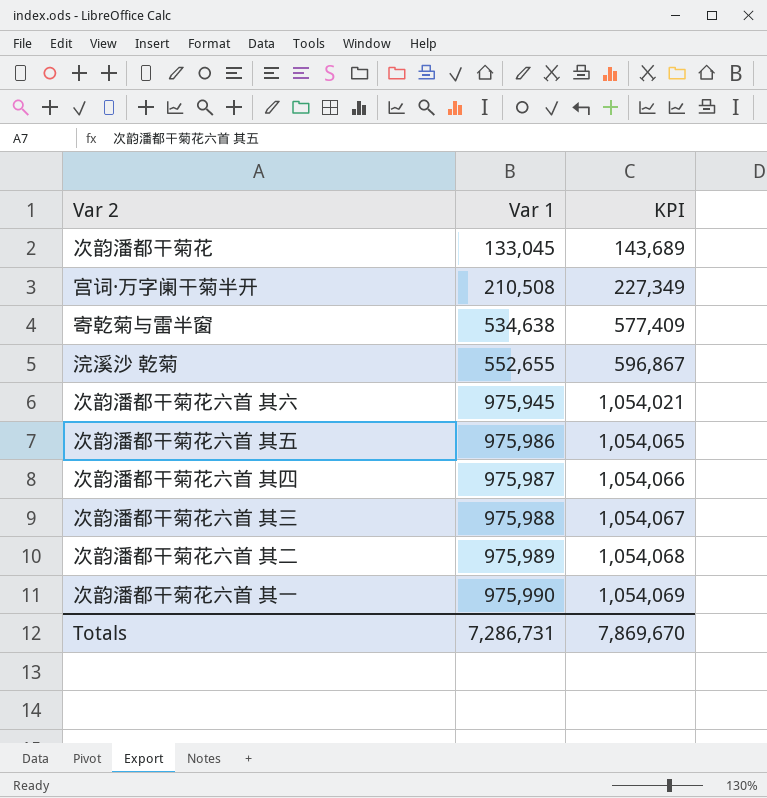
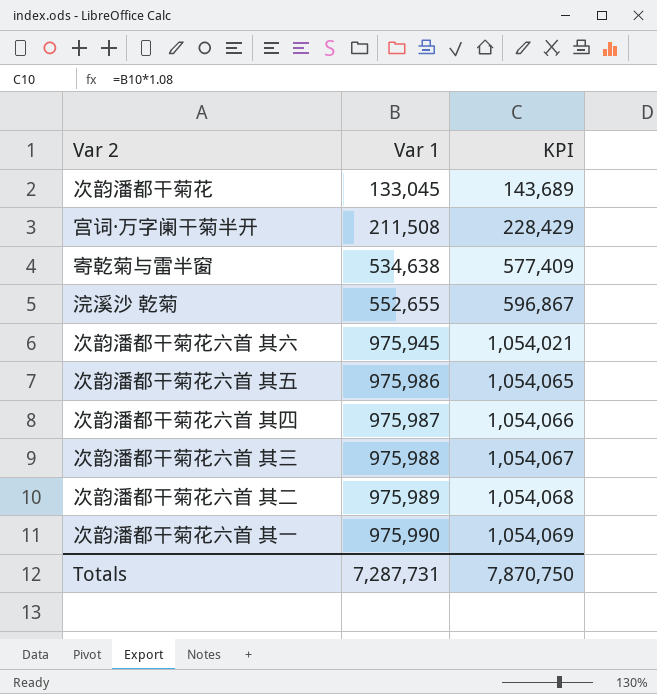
宫词·万字阑干菊半开 | Var 1: 210,508 -> 211,508
宫词·万字阑干菊半开 | KPI: 227,349 -> 228,429
Totals | Var 1: 7,286,731 -> 7,287,731
Totals | KPI: 7,869,670 -> 7,870,750

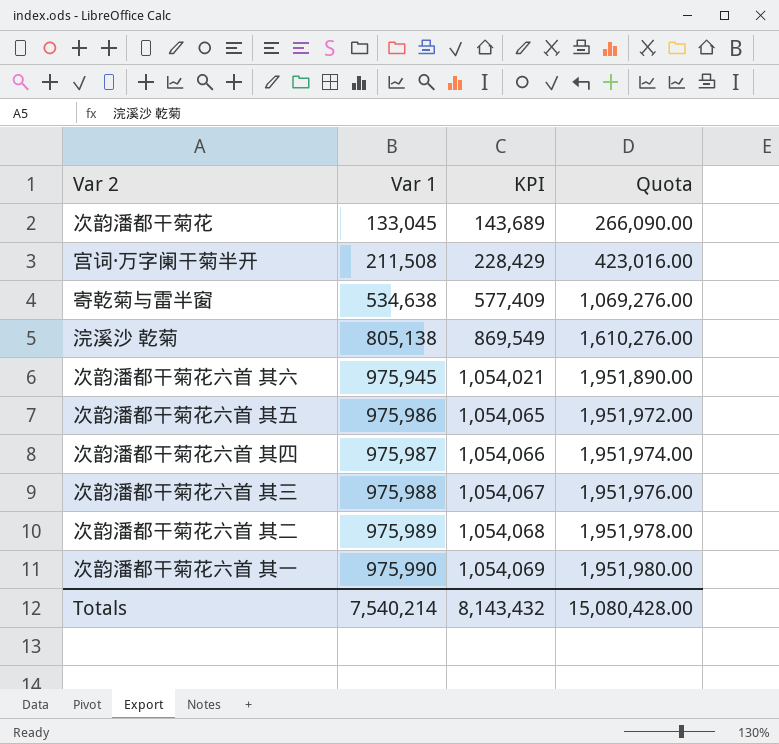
column Quota | formula: none -> [Var 1] * 2
浣溪沙 乾菊 | Var 1: 552,655 -> 805,138
浣溪沙 乾菊 | KPI: 596,867 -> 869,549
Totals | Var 1: 7,287,731 -> 7,540,214
Totals | KPI: 7,870,750 -> 8,143,432

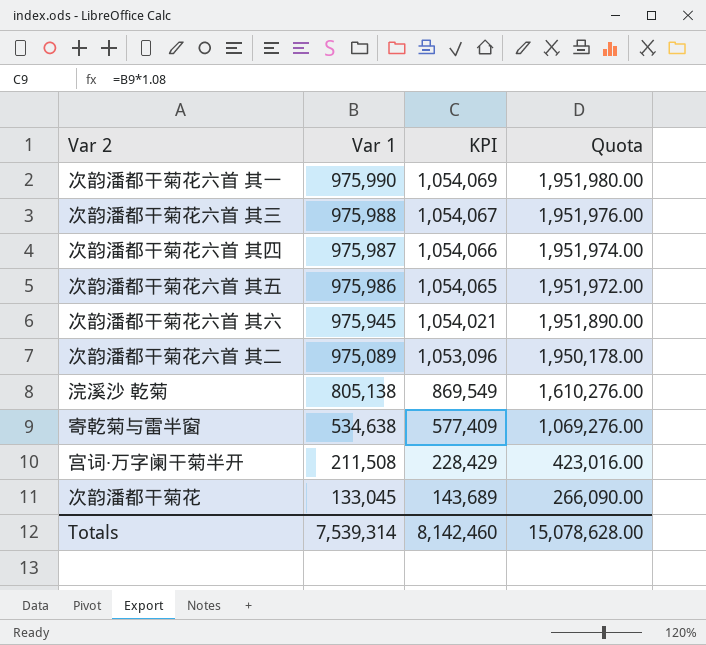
row order: Var 1 ascending -> Var 1 descending
次韵潘都干菊花六首 其二 | Var 1: 975,989 -> 975,089
次韵潘都干菊花六首 其二 | KPI: 1,054,068 -> 1,053,096
次韵潘都干菊花六首 其二 | Quota: 1,951,978.00 -> 1,950,178.00
Totals | Var 1: 7,540,214 -> 7,539,314
Totals | KPI: 8,143,432 -> 8,142,460
Totals | Quota: 15,080,428.00 -> 15,078,628.00

